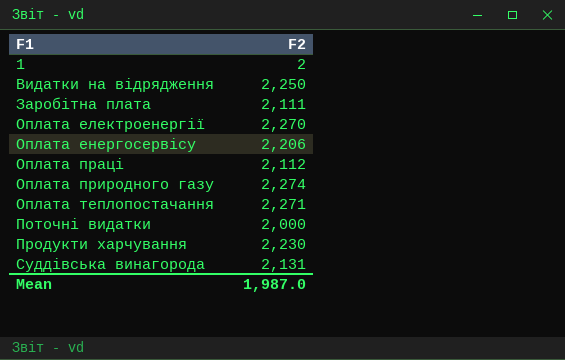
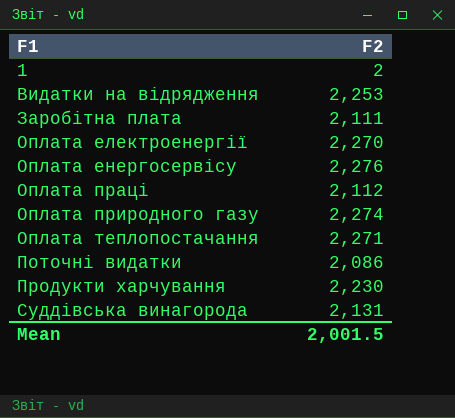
Видатки на відрядження | F2: 2,250 -> 2,253
Оплата енергосервісу | F2: 2,206 -> 2,276
Поточні видатки | F2: 2,000 -> 2,086
Mean | F2: 1,987.0 -> 2,001.5

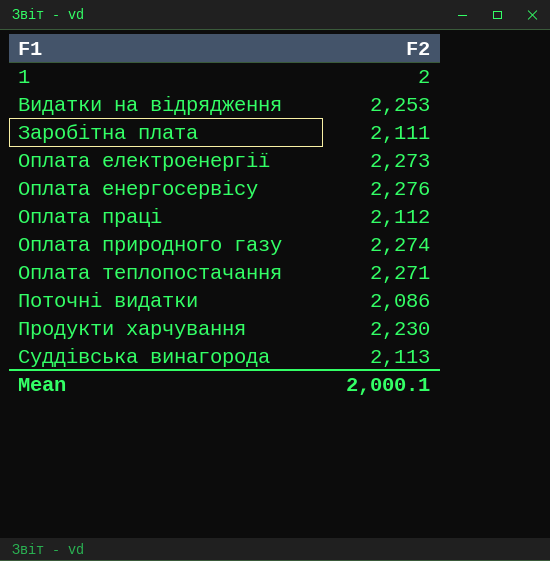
Оплата електроенергії | F2: 2,270 -> 2,273
Суддівська винагорода | F2: 2,131 -> 2,113
Mean | F2: 2,001.5 -> 2,000.1

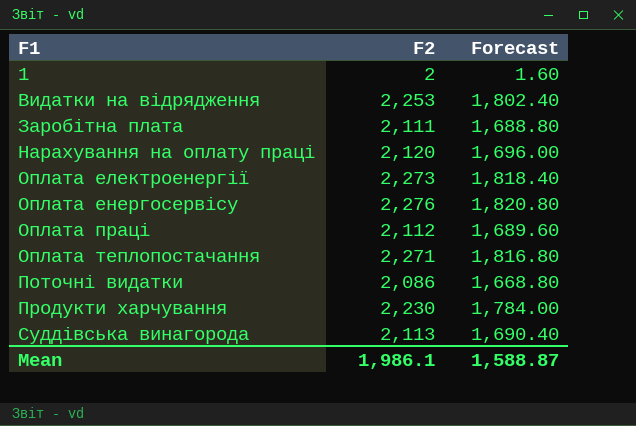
column Forecast | formula: none -> [F2] * 0.8
row Оплата природного газу: 2,274 -> none
row Нарахування на оплату праці: none -> 2,120 | 1,696.00
Mean | F2: 2,000.1 -> 1,986.1

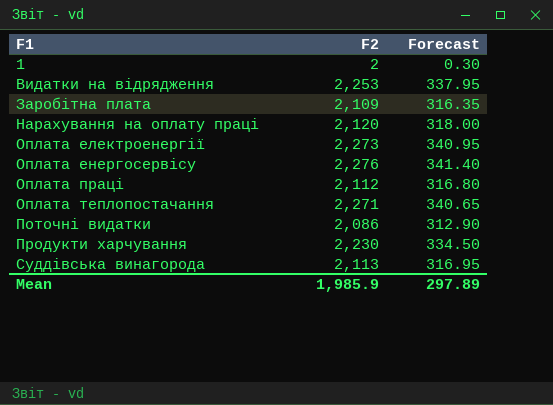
column Forecast | formula: [F2] * 0.8 -> [F2] * 0.15
Заробітна плата | F2: 2,111 -> 2,109
Mean | F2: 1,986.1 -> 1,985.9
Mean | Forecast: 1,588.87 -> 297.89

